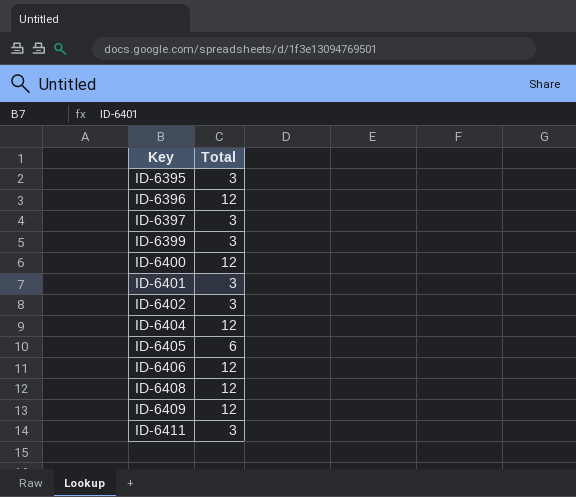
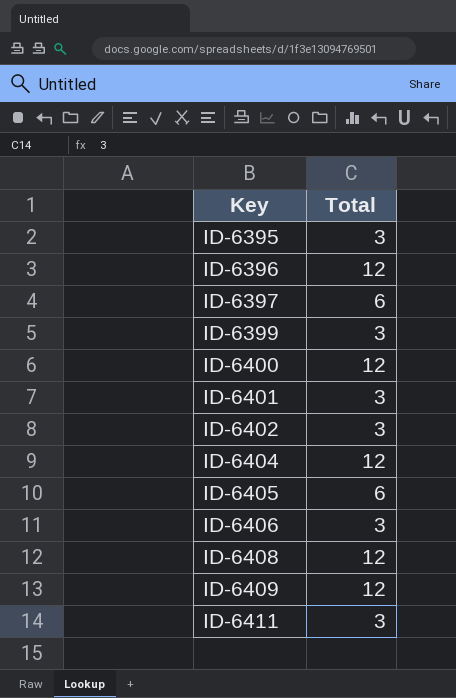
ID-6397 | Total: 3 -> 6
ID-6406 | Total: 12 -> 3

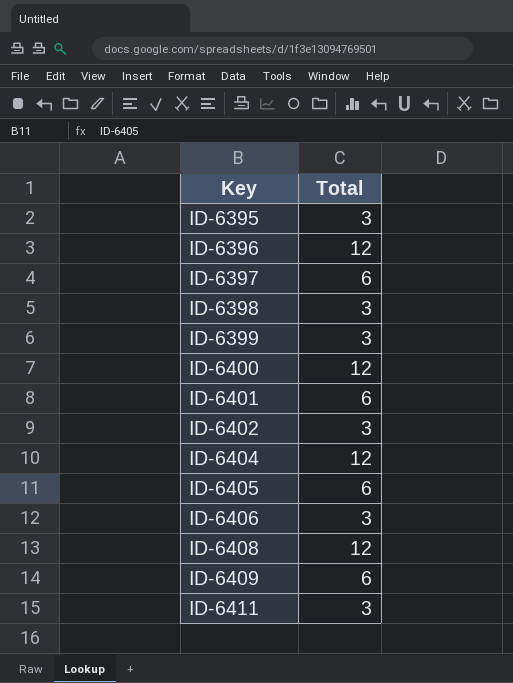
row ID-6398: none -> 3
ID-6401 | Total: 3 -> 6
ID-6409 | Total: 12 -> 6

